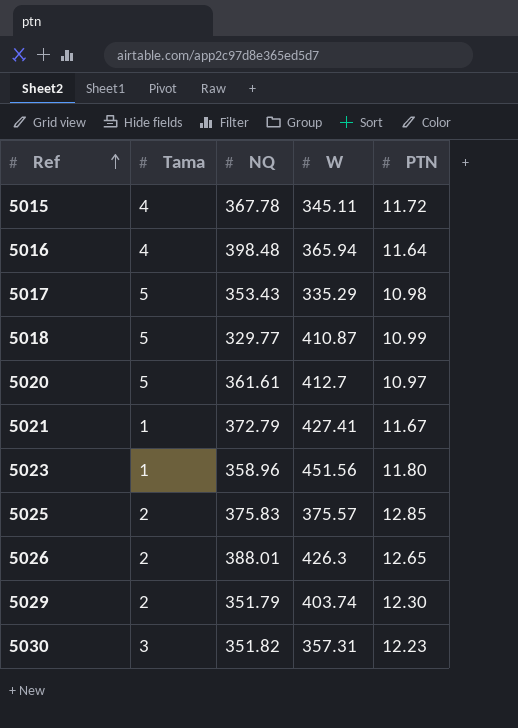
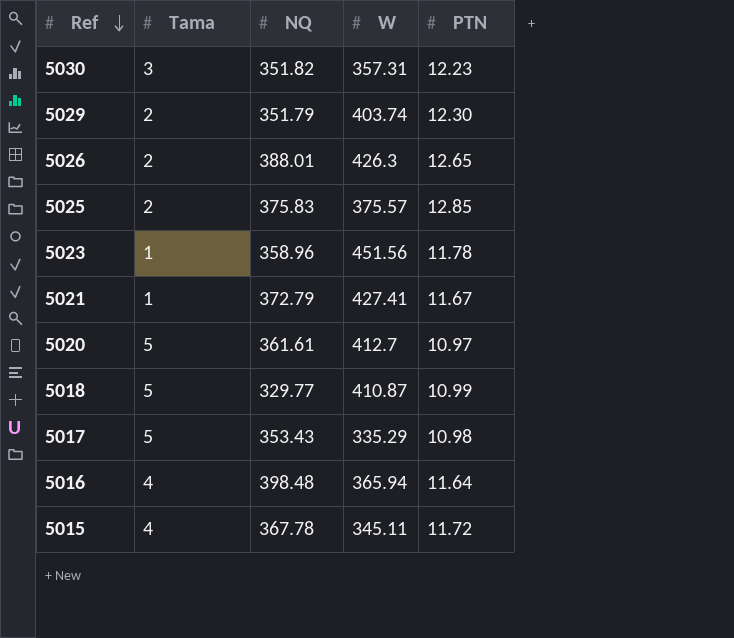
row order: Ref ascending -> Ref descending
5023 | PTN: 11.80 -> 11.78

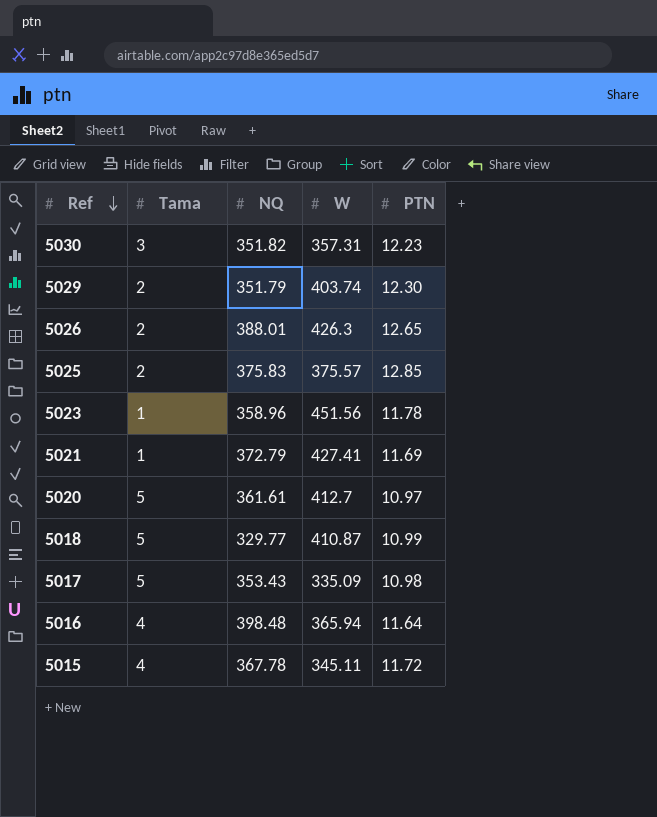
5021 | PTN: 11.67 -> 11.69
5017 | W: 335.29 -> 335.09

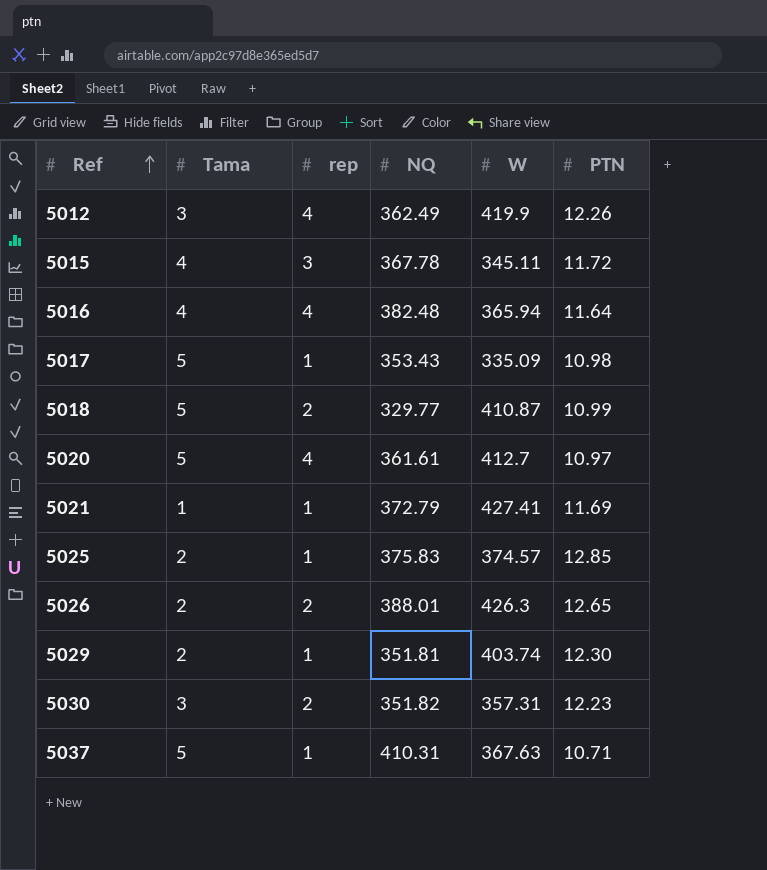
row order: Ref descending -> Ref ascending
column rep | position: none -> 3
row 5023: 1 | 358.96 | 451.56 | 11.78 -> none
row 5012: none -> 3 | 4 | 362.49 | 419.9 | 12.26
5016 | NQ: 398.48 -> 382.48
5025 | W: 375.57 -> 374.57
5029 | NQ: 351.79 -> 351.81
row 5037: none -> 5 | 1 | 410.31 | 367.63 | 10.71

